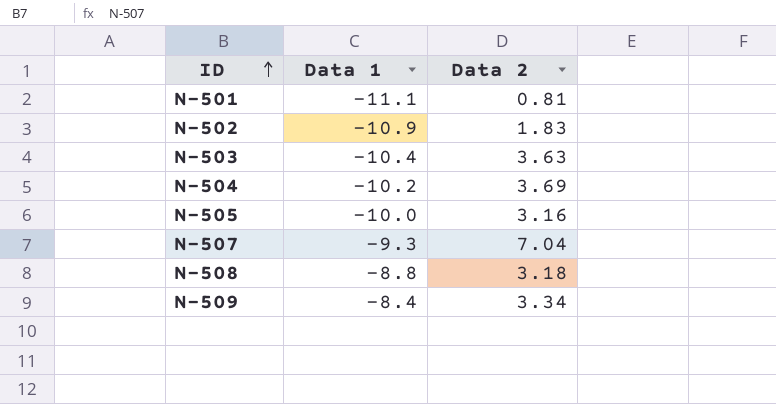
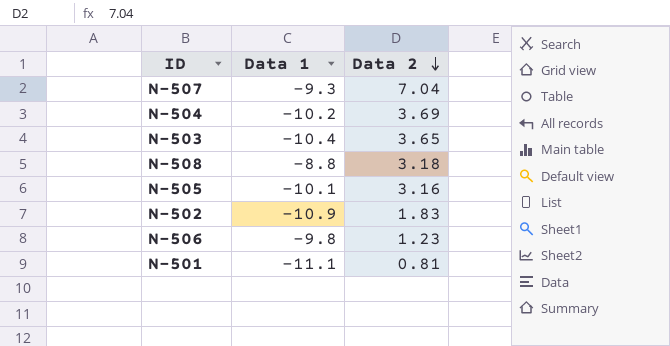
row order: ID ascending -> Data 2 descending
row N-509: -8.4 | 3.34 -> none
N-503 | Data 2: 3.63 -> 3.65
N-505 | Data 1: -10.0 -> -10.1
row N-506: none -> -9.8 | 1.23

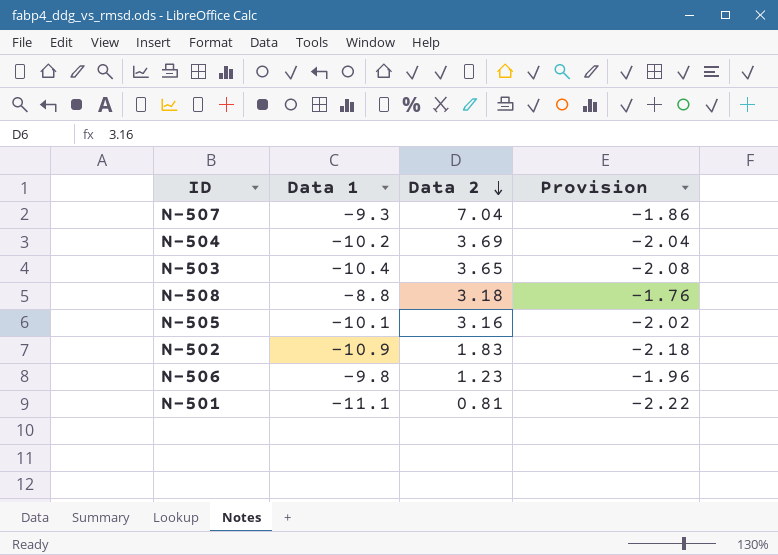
column Provision | formula: none -> [Data 1] * 0.2

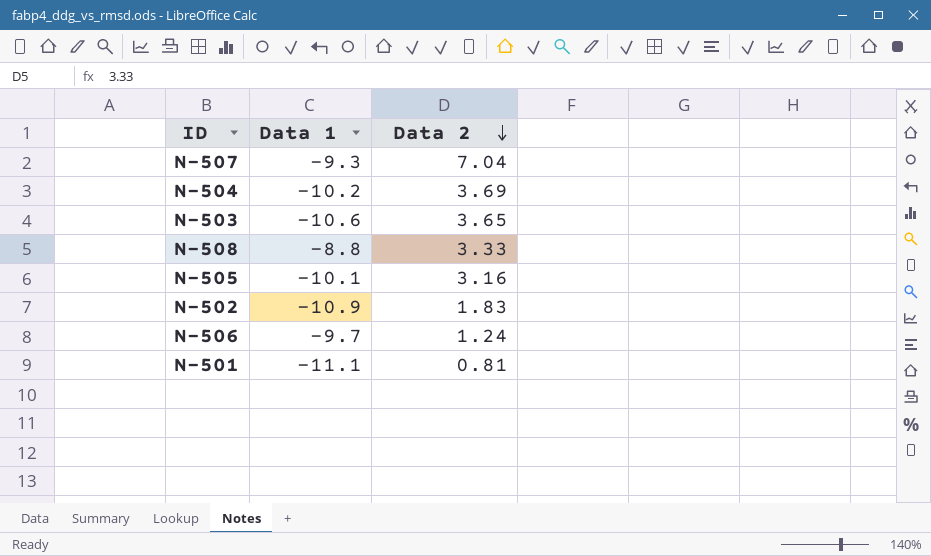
column Provision | formula: [Data 1] * 0.2 -> none
N-503 | Data 1: -10.4 -> -10.6
N-508 | Data 2: 3.18 -> 3.33
N-506 | Data 1: -9.8 -> -9.7
N-506 | Data 2: 1.23 -> 1.24

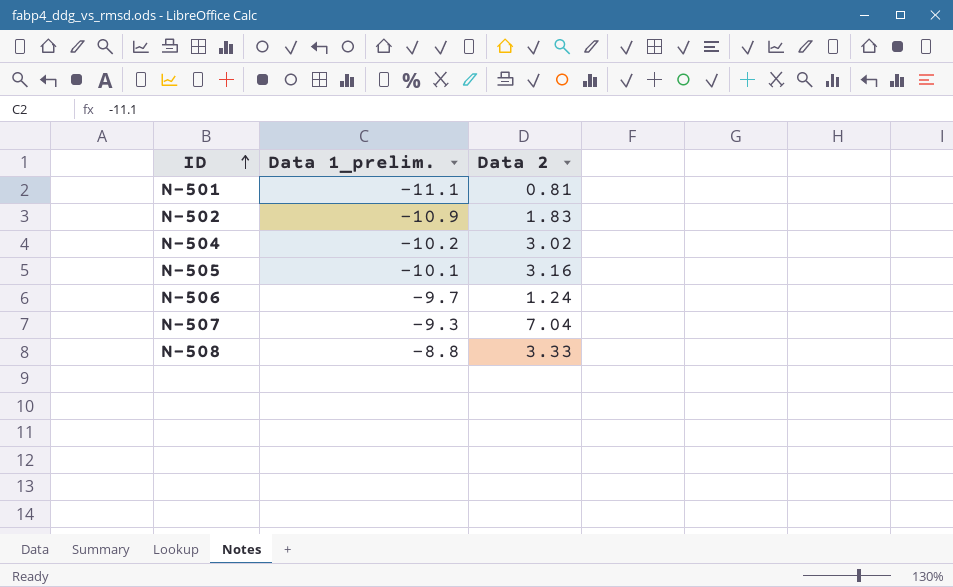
row order: Data 2 descending -> ID ascending
column name: Data 1 -> Data 1_prelim.
row N-503: -10.6 | 3.65 -> none
N-504 | Data 2: 3.69 -> 3.02

